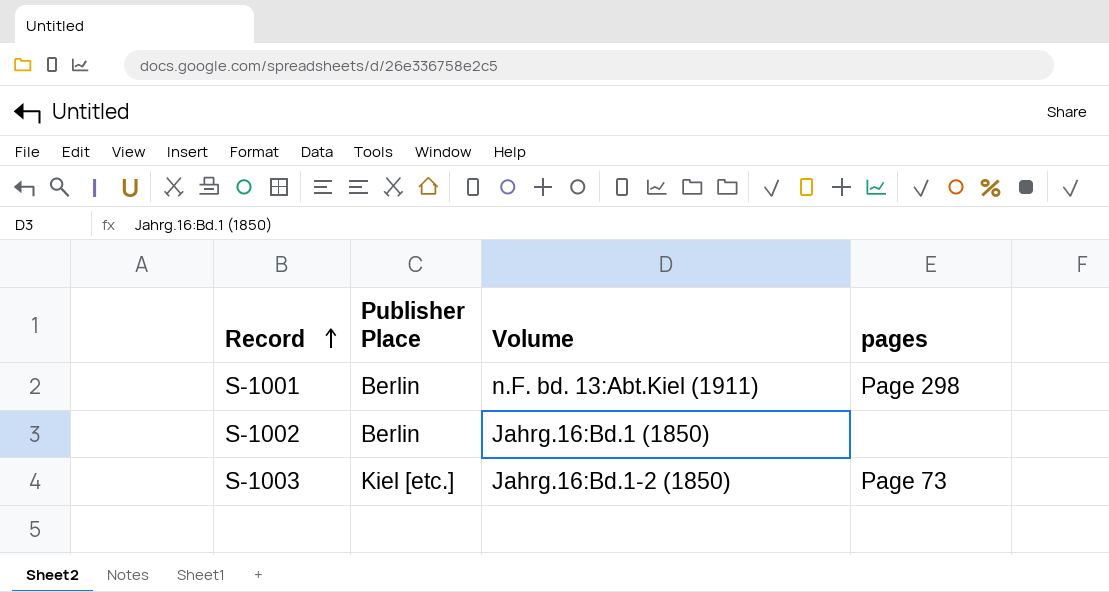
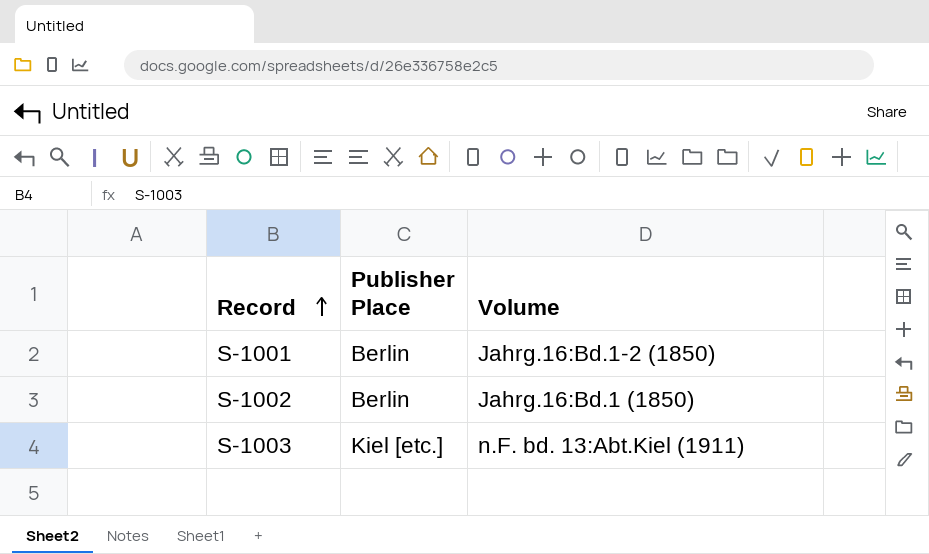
column pages | position: 4 -> none
S-1001 | Volume: n.F. bd. 13:Abt.Kiel (1911) -> Jahrg.16:Bd.1-2 (1850)
S-1003 | Volume: Jahrg.16:Bd.1-2 (1850) -> n.F. bd. 13:Abt.Kiel (1911)

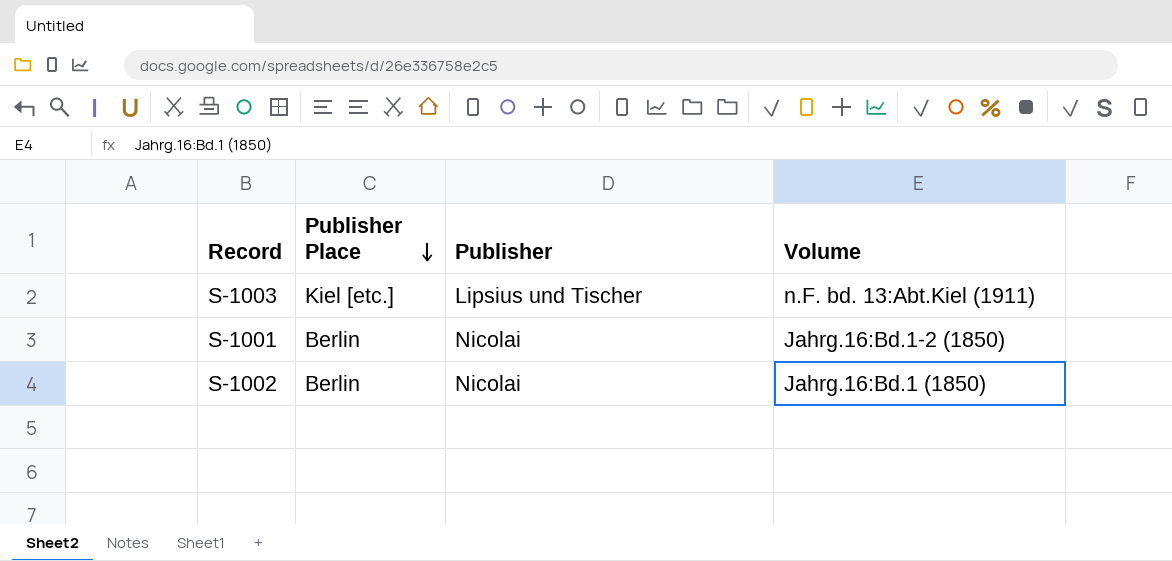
row order: Record ascending -> Publisher Place descending
column Publisher | position: none -> 3

